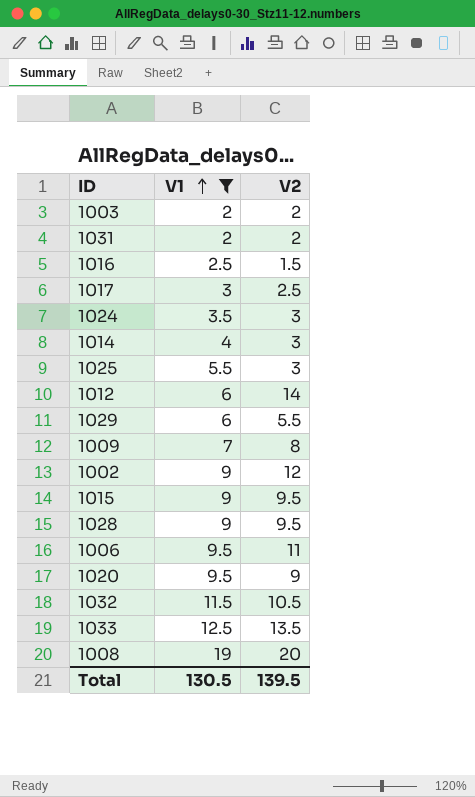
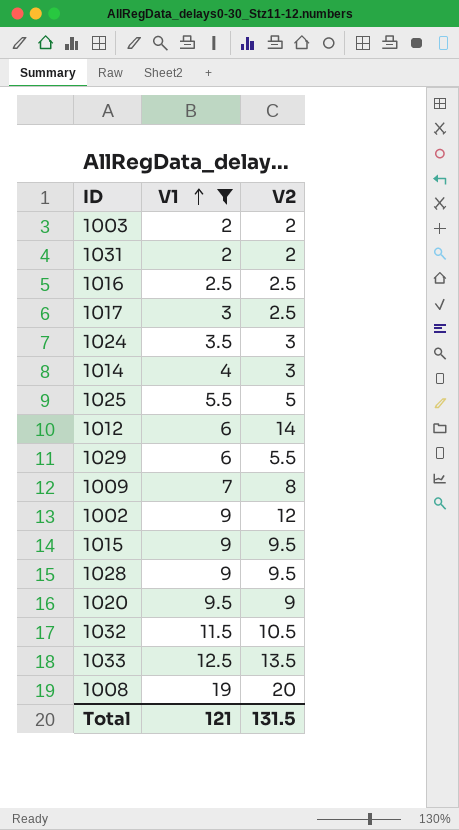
row 1006: 9.5 | 11 -> none
1016 | V2: 1.5 -> 2.5
1025 | V2: 3 -> 5
Total | V1: 130.5 -> 121
Total | V2: 139.5 -> 131.5

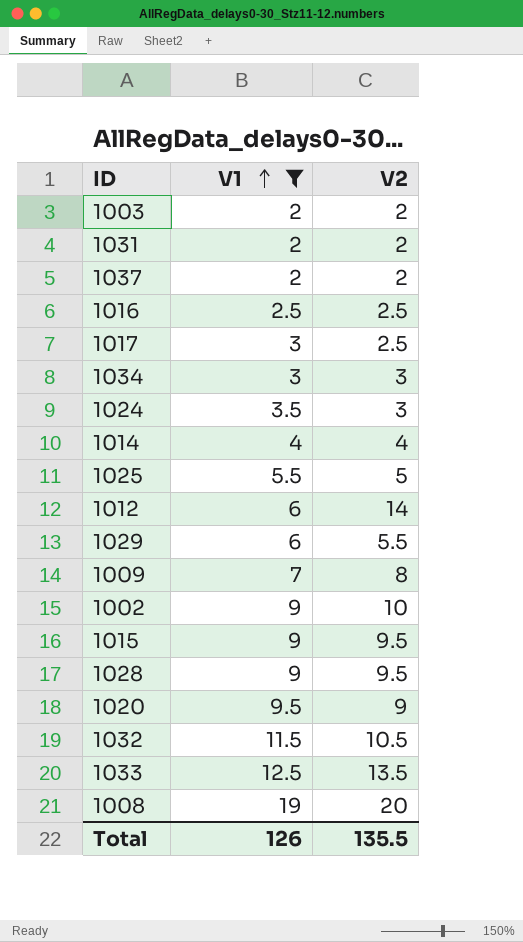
row 1037: none -> 2 | 2
row 1034: none -> 3 | 3
1014 | V2: 3 -> 4
1002 | V2: 12 -> 10
Total | V1: 121 -> 126
Total | V2: 131.5 -> 135.5

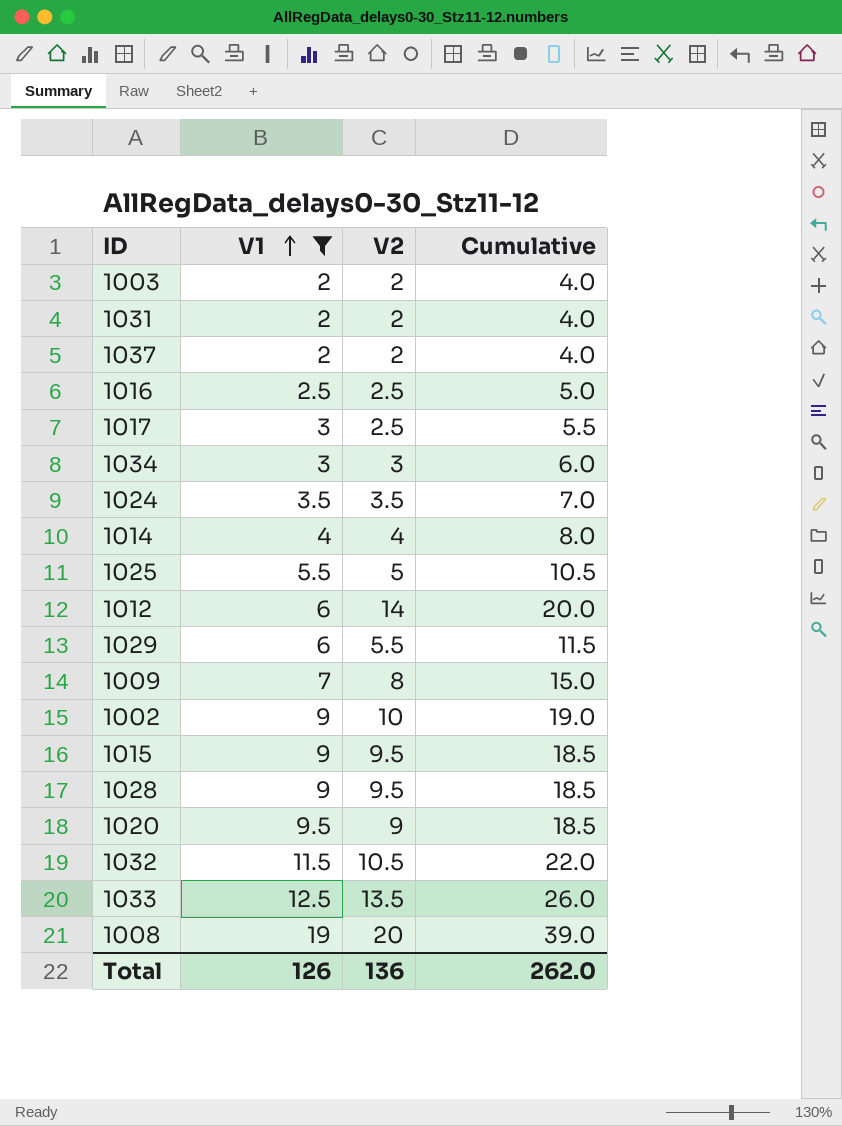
column Cumulative | formula: none -> [V1] + [V2]
1024 | V2: 3 -> 3.5
Total | V2: 135.5 -> 136

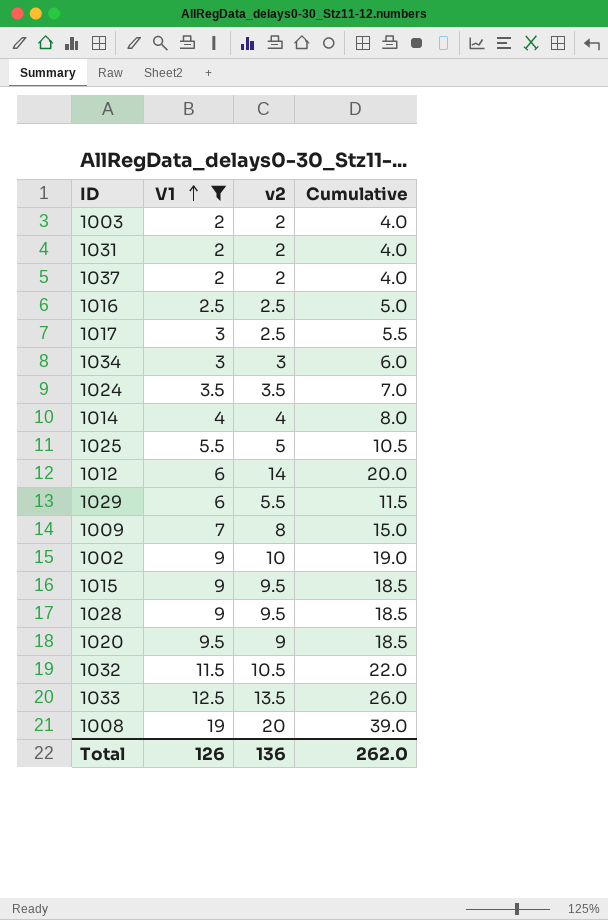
column name: V2 -> v2

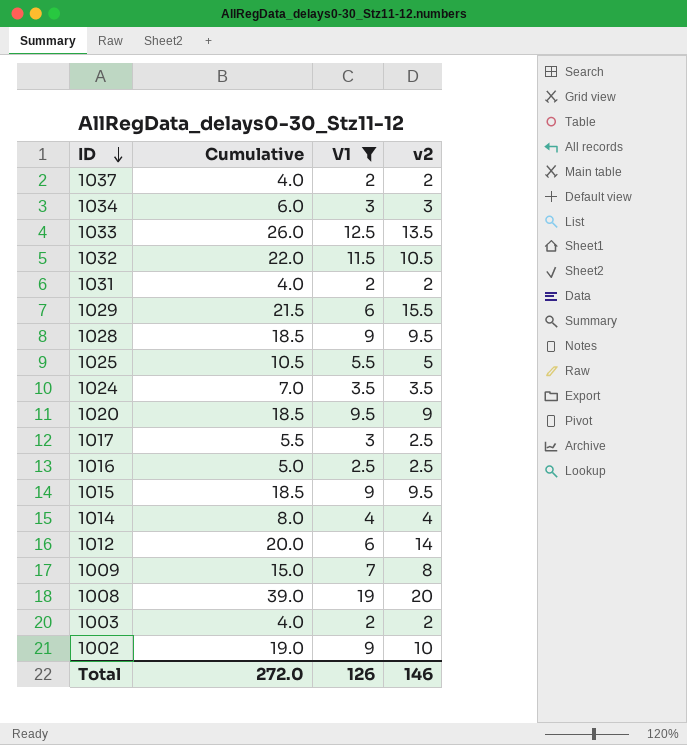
row order: V1 ascending -> ID descending
column Cumulative | position: 4 -> 2
1029 | Cumulative: 11.5 -> 21.5
1029 | v2: 5.5 -> 15.5
Total | Cumulative: 262.0 -> 272.0
Total | v2: 136 -> 146

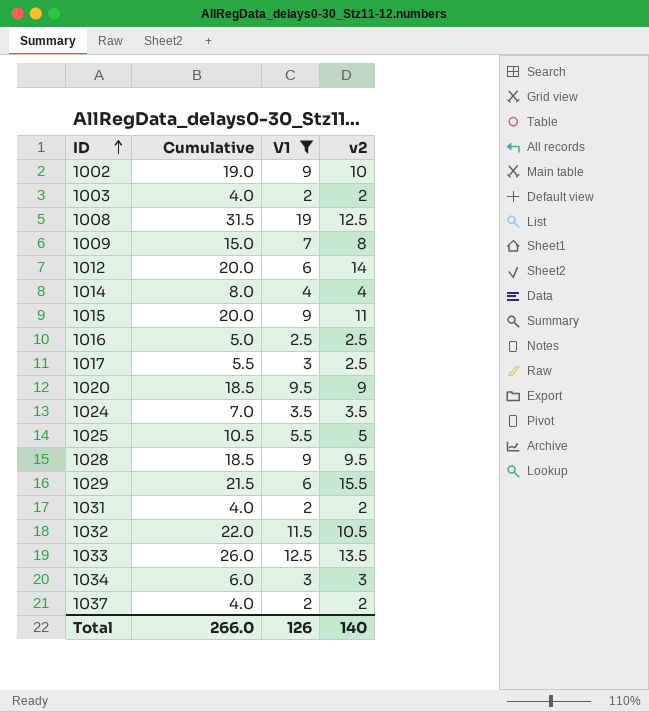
row order: ID descending -> ID ascending
1008 | Cumulative: 39.0 -> 31.5
1008 | v2: 20 -> 12.5
1015 | Cumulative: 18.5 -> 20.0
1015 | v2: 9.5 -> 11
Total | Cumulative: 272.0 -> 266.0
Total | v2: 146 -> 140

